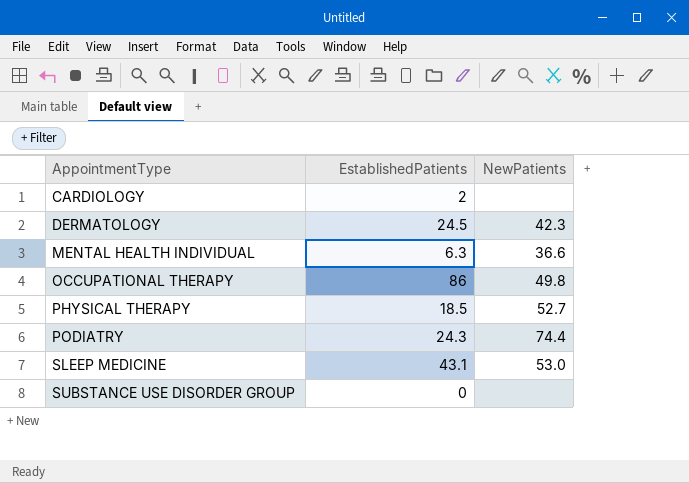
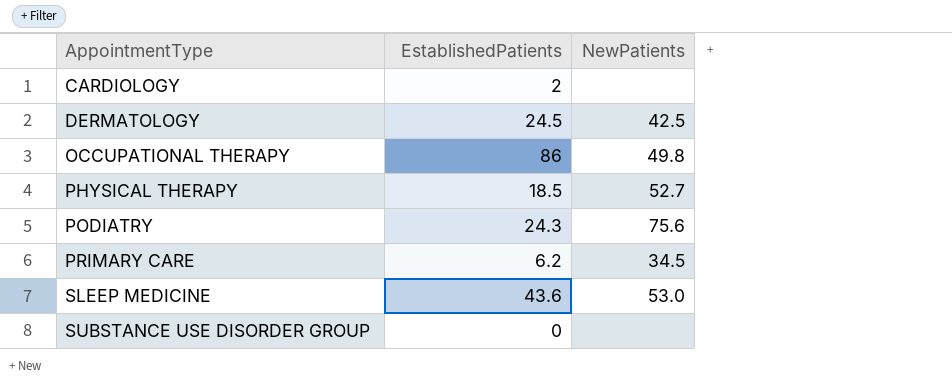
row MENTAL HEALTH INDIVIDUAL: 6.3 | 36.6 -> none
DERMATOLOGY | NewPatients: 42.3 -> 42.5
PODIATRY | NewPatients: 74.4 -> 75.6
row PRIMARY CARE: none -> 6.2 | 34.5
SLEEP MEDICINE | EstablishedPatients: 43.1 -> 43.6

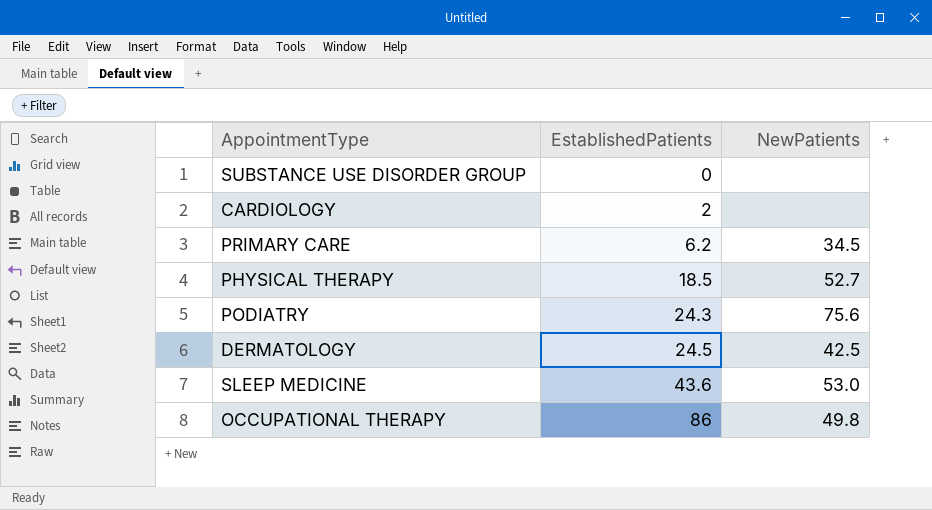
row order: AppointmentType ascending -> EstablishedPatients ascending

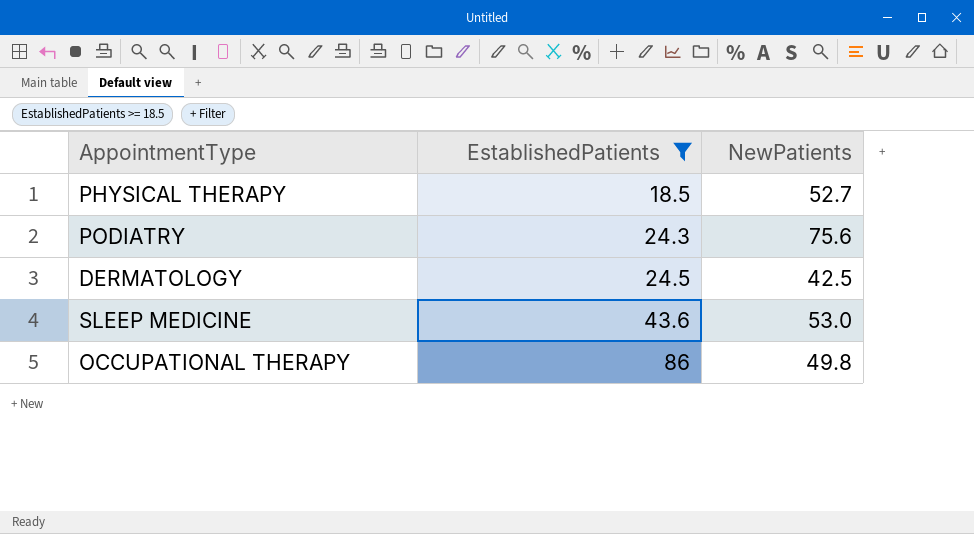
filter: none -> EstablishedPatients >= 18.5

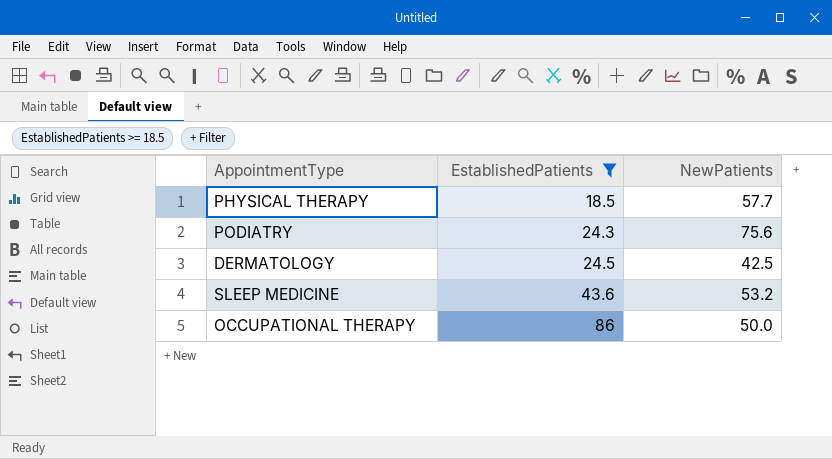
PHYSICAL THERAPY | NewPatients: 52.7 -> 57.7
SLEEP MEDICINE | NewPatients: 53.0 -> 53.2
OCCUPATIONAL THERAPY | NewPatients: 49.8 -> 50.0

